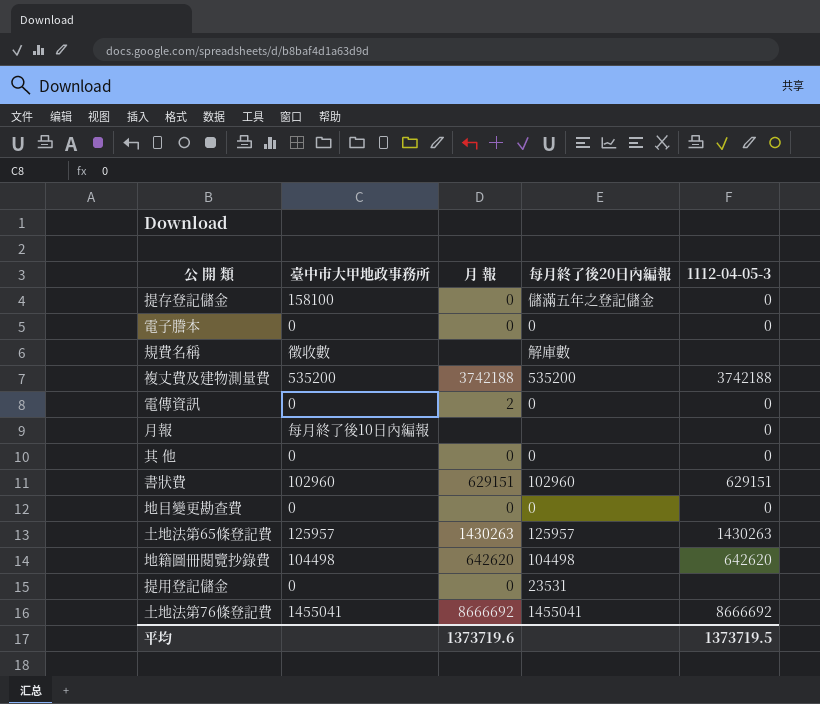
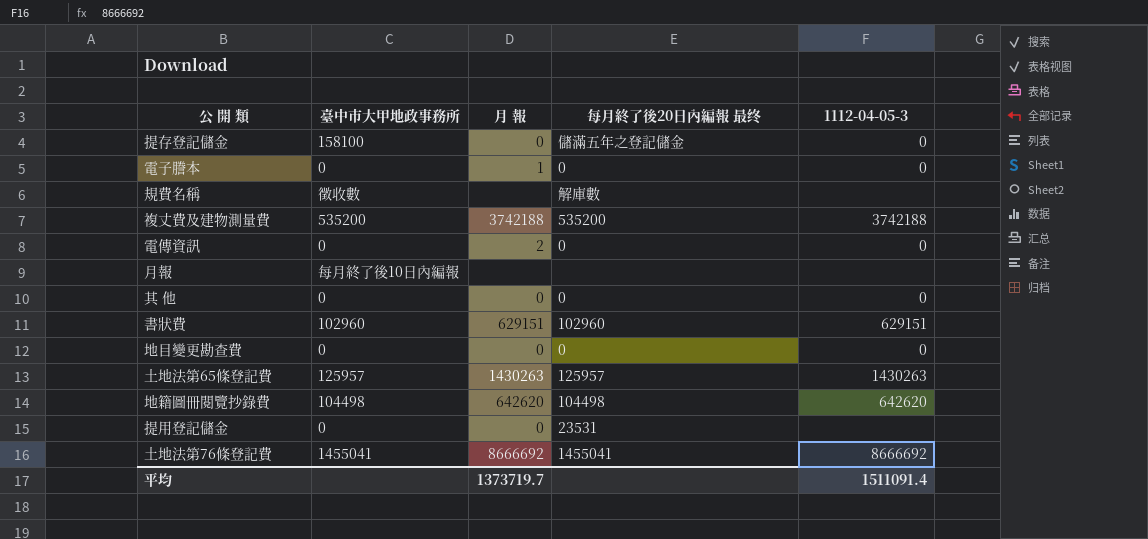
column name: 每月終了後20日內編報 -> 每月終了後20日內編報 最终
電子謄本 | 月 報: 0 -> 1
月報 | 1112-04-05-3: 0 -> none
平均 | 月 報: 1373719.6 -> 1373719.7
平均 | 1112-04-05-3: 1373719.5 -> 1511091.4

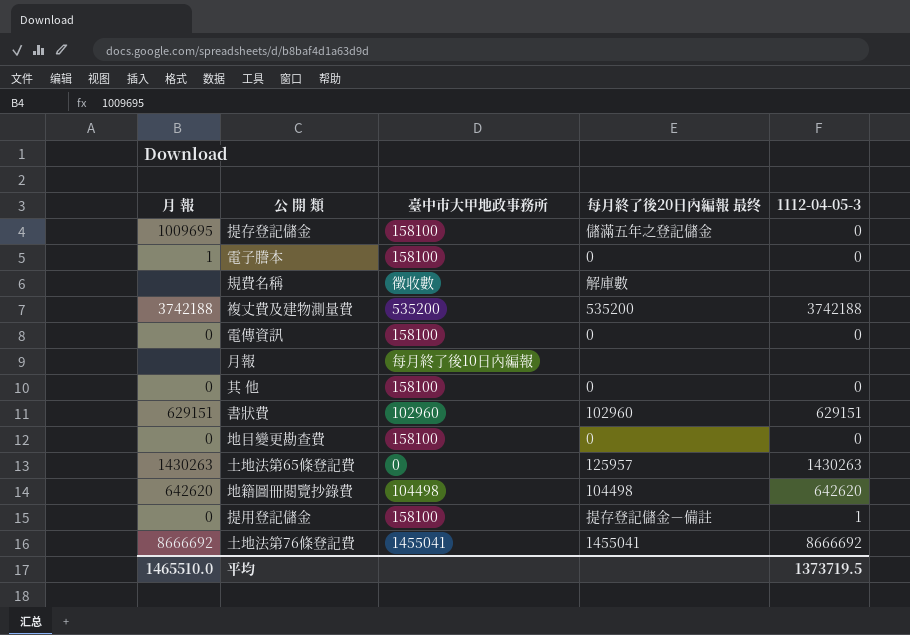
column 月 報 | position: 3 -> 1
提存登記儲金 | 月 報: 0 -> 1009695
電子謄本 | 臺中市大甲地政事務所: 0 -> 158100
電傳資訊 | 月 報: 2 -> 0
電傳資訊 | 臺中市大甲地政事務所: 0 -> 158100
其 他 | 臺中市大甲地政事務所: 0 -> 158100
地目變更勘查費 | 臺中市大甲地政事務所: 0 -> 158100
土地法第65條登記費 | 臺中市大甲地政事務所: 125957 -> 0
提用登記儲金 | 臺中市大甲地政事務所: 0 -> 158100
提用登記儲金 | 每月終了後20日內編報 最终: 23531 -> 提存登記儲金－備註
提用登記儲金 | 1112-04-05-3: none -> 1
平均 | 月 報: 1373719.7 -> 1465510.0
平均 | 1112-04-05-3: 1511091.4 -> 1373719.5

